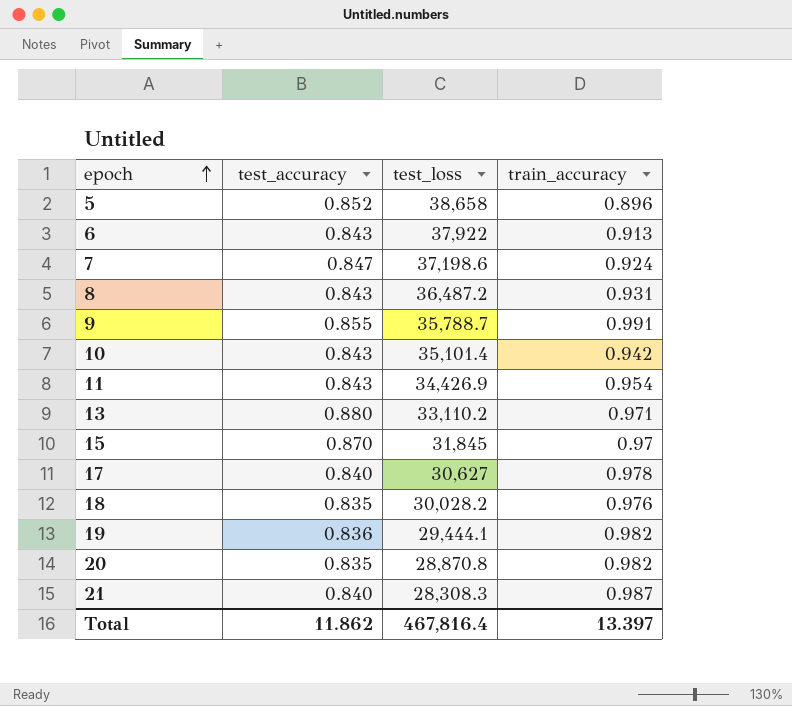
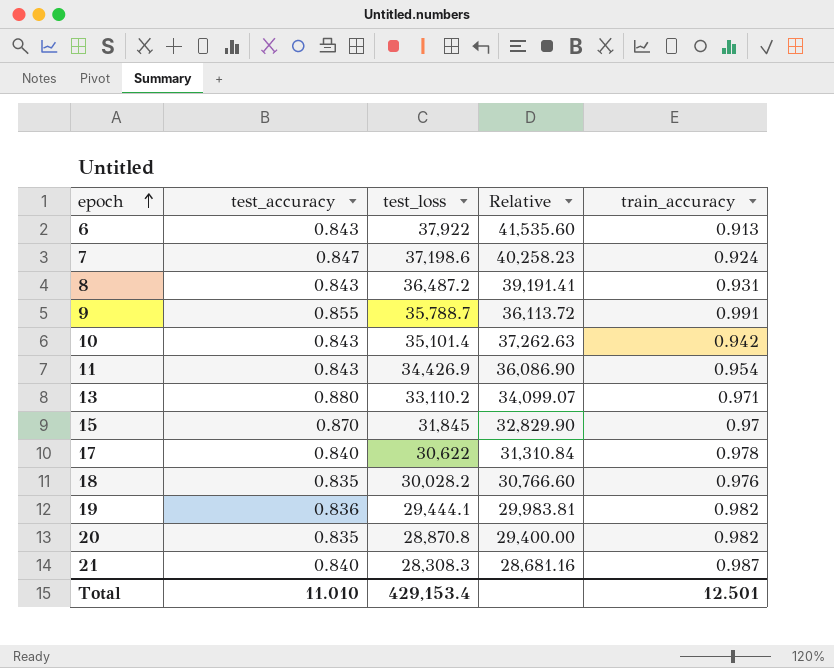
column Relative | formula: none -> [test_loss] / [train_accuracy]
row 5: 0.852 | 38,658 | 0.896 -> none
17 | test_loss: 30,627 -> 30,622
Total | test_accuracy: 11.862 -> 11.010
Total | test_loss: 467,816.4 -> 429,153.4
Total | train_accuracy: 13.397 -> 12.501

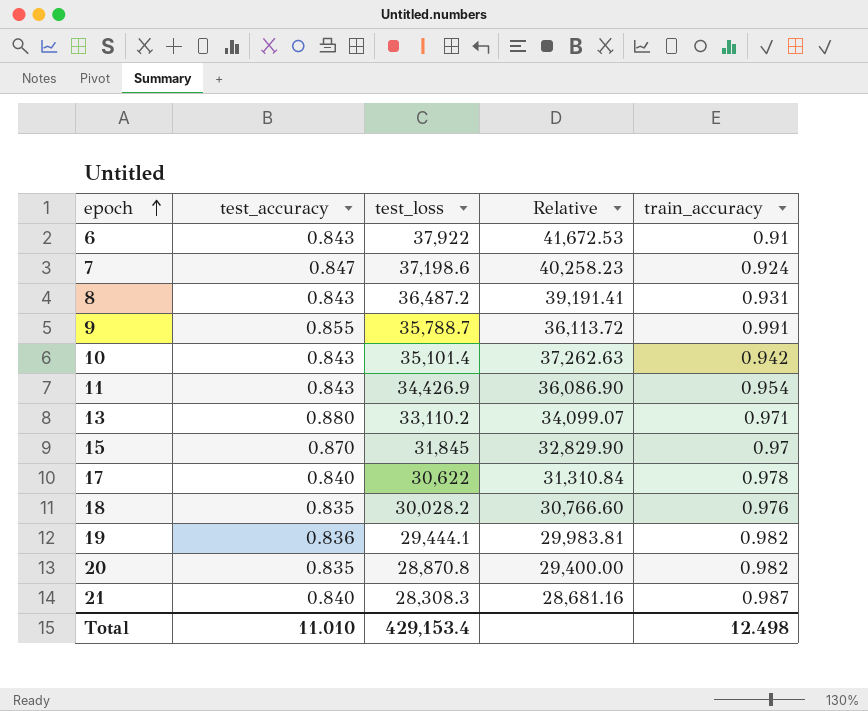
6 | Relative: 41,535.60 -> 41,672.53
6 | train_accuracy: 0.913 -> 0.91
Total | train_accuracy: 12.501 -> 12.498

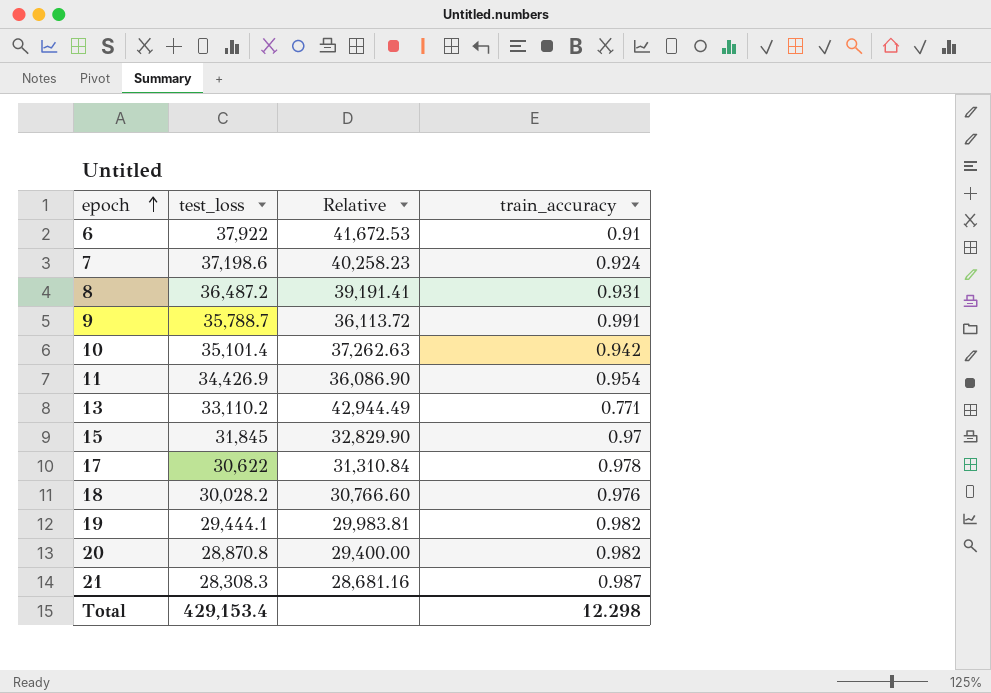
column test_accuracy | position: 2 -> none
13 | Relative: 34,099.07 -> 42,944.49
13 | train_accuracy: 0.971 -> 0.771
Total | train_accuracy: 12.498 -> 12.298

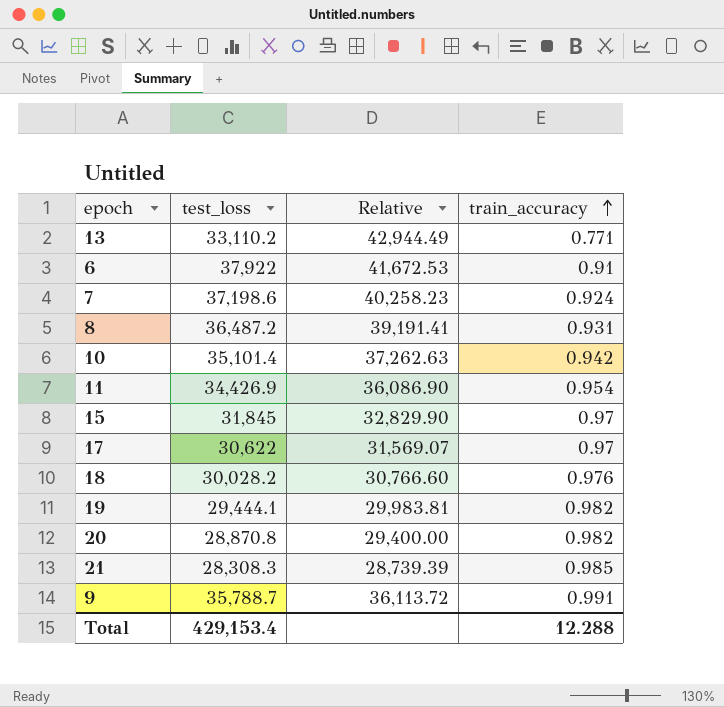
row order: epoch ascending -> train_accuracy ascending
17 | Relative: 31,310.84 -> 31,569.07
17 | train_accuracy: 0.978 -> 0.97
21 | Relative: 28,681.16 -> 28,739.39
21 | train_accuracy: 0.987 -> 0.985
Total | train_accuracy: 12.298 -> 12.288

